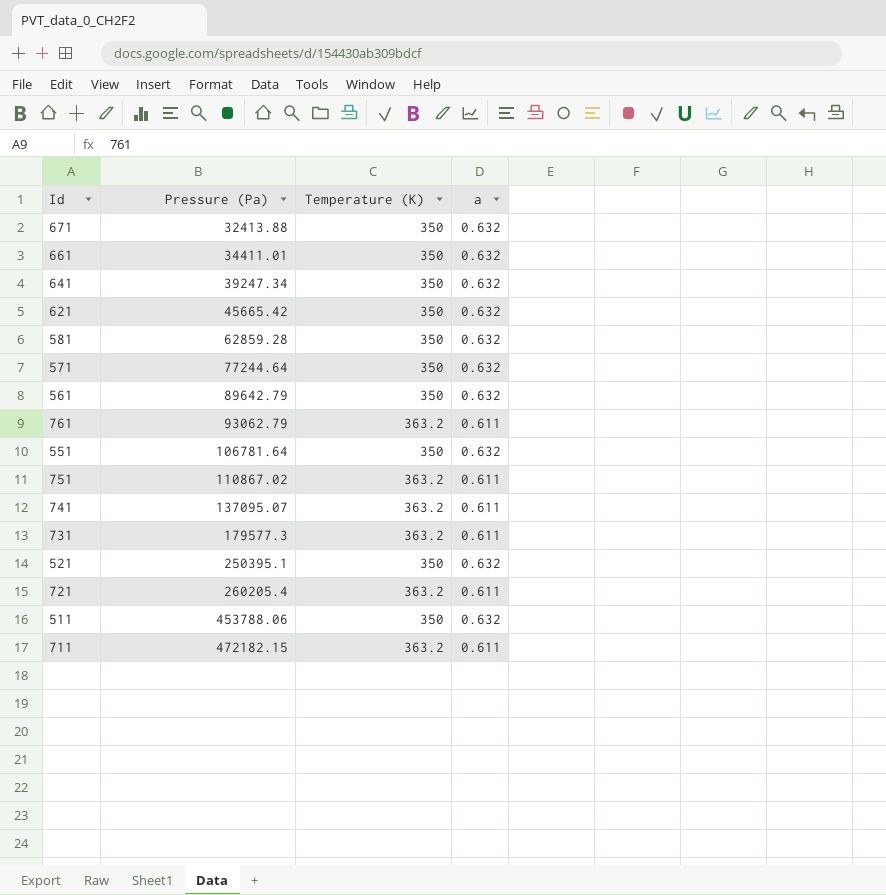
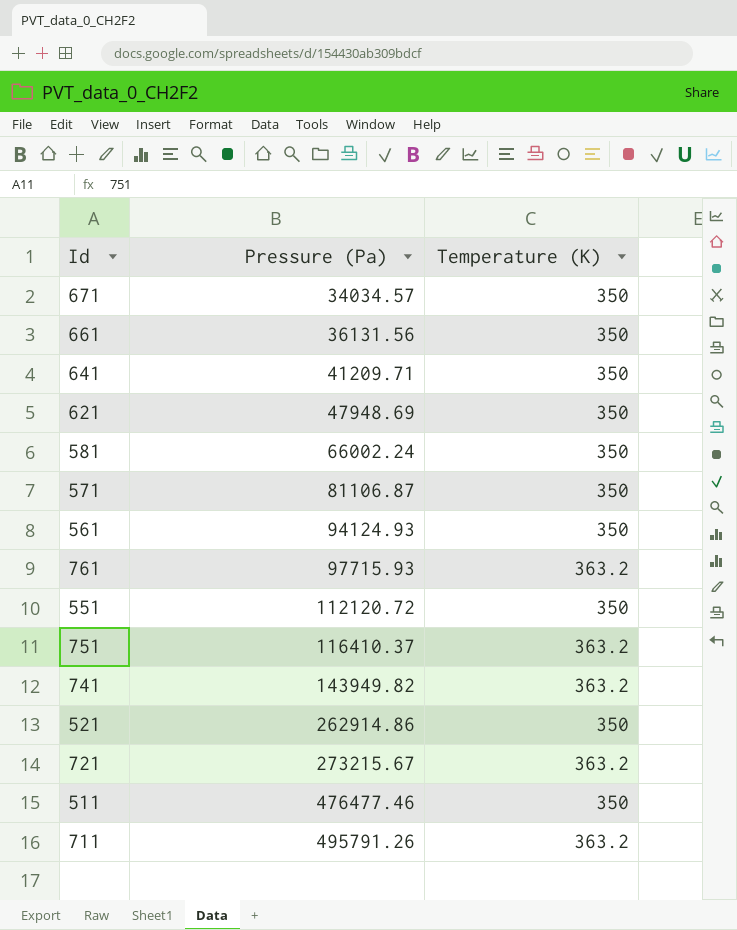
column a | position: 4 -> none
row 731: 179577.3 | 363.2 | 0.611 -> none
671 | Pressure (Pa): 32413.88 -> 34034.57
661 | Pressure (Pa): 34411.01 -> 36131.56
641 | Pressure (Pa): 39247.34 -> 41209.71
621 | Pressure (Pa): 45665.42 -> 47948.69
581 | Pressure (Pa): 62859.28 -> 66002.24
571 | Pressure (Pa): 77244.64 -> 81106.87
561 | Pressure (Pa): 89642.79 -> 94124.93
761 | Pressure (Pa): 93062.79 -> 97715.93
551 | Pressure (Pa): 106781.64 -> 112120.72
751 | Pressure (Pa): 110867.02 -> 116410.37
741 | Pressure (Pa): 137095.07 -> 143949.82
521 | Pressure (Pa): 250395.1 -> 262914.86
721 | Pressure (Pa): 260205.4 -> 273215.67
511 | Pressure (Pa): 453788.06 -> 476477.46
711 | Pressure (Pa): 472182.15 -> 495791.26

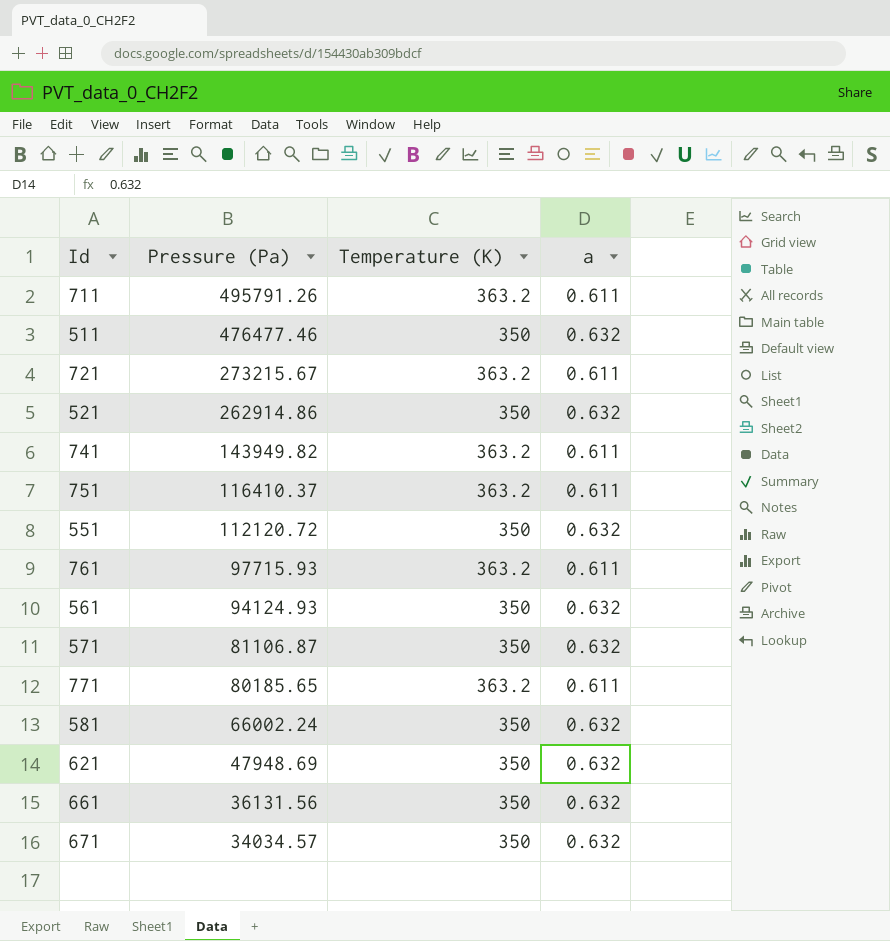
row order: Pressure (Pa) ascending -> Pressure (Pa) descending
column a | position: none -> 4
row 641: 41209.71 | 350 -> none
row 771: none -> 80185.65 | 363.2 | 0.611

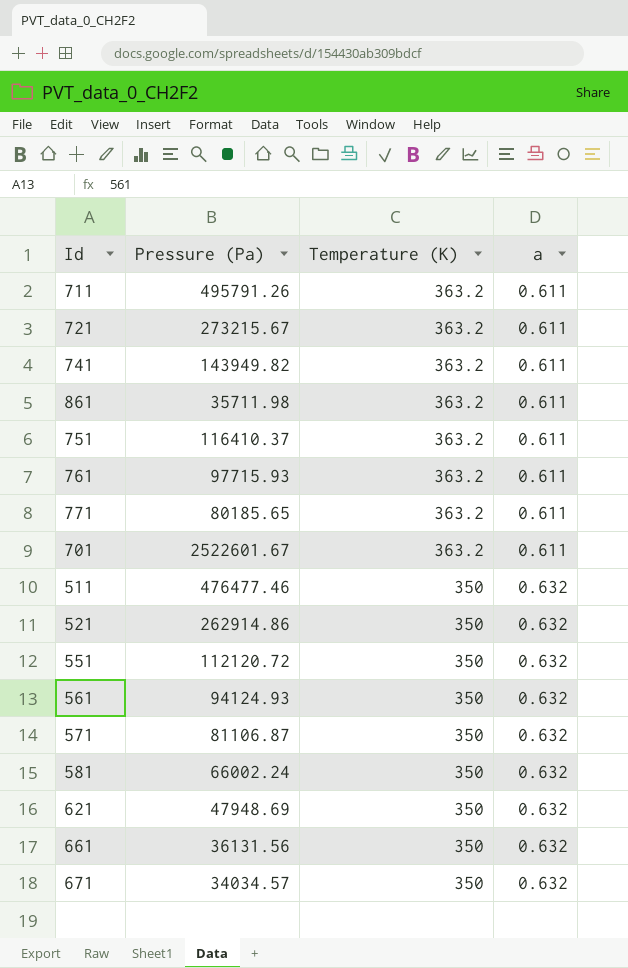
row order: Pressure (Pa) descending -> Temperature (K) descending
row 861: none -> 35711.98 | 363.2 | 0.611
row 701: none -> 2522601.67 | 363.2 | 0.611

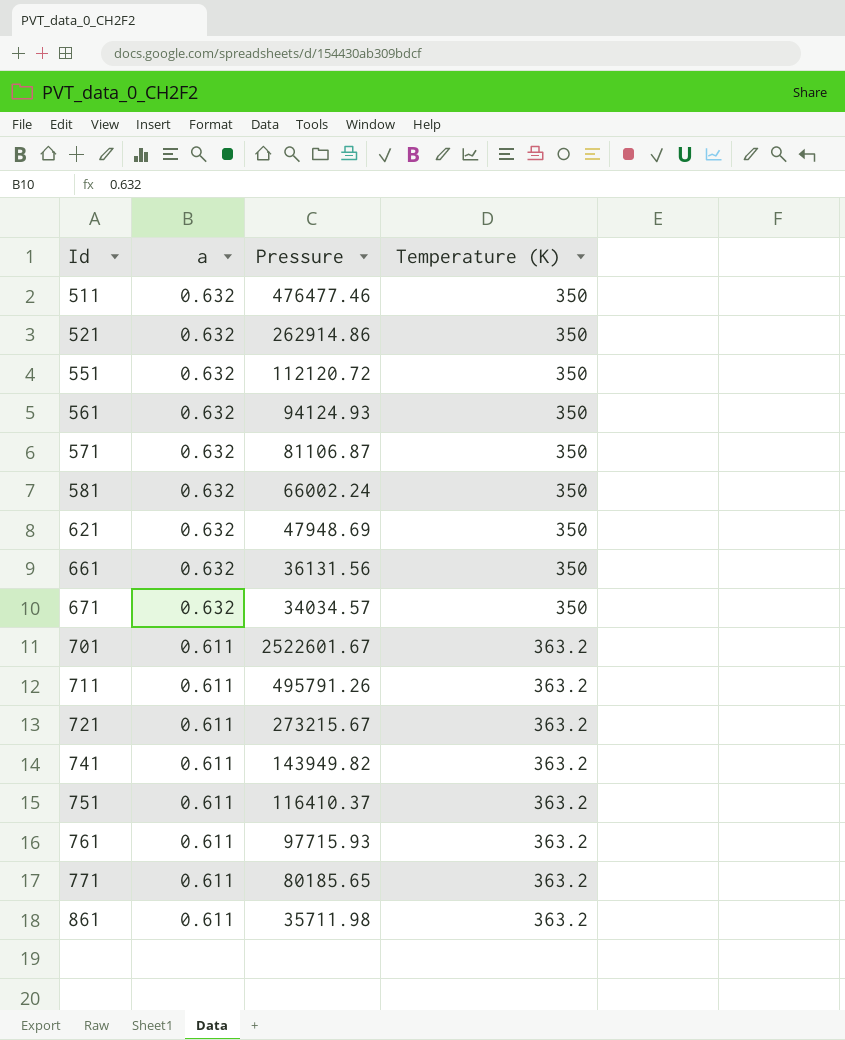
row order: Temperature (K) descending -> Id ascending
column a | position: 4 -> 2
column name: Pressure (Pa) -> Pressure

